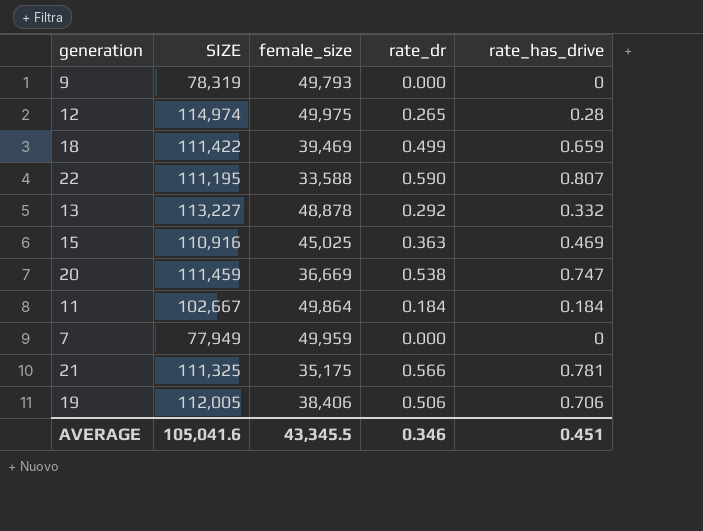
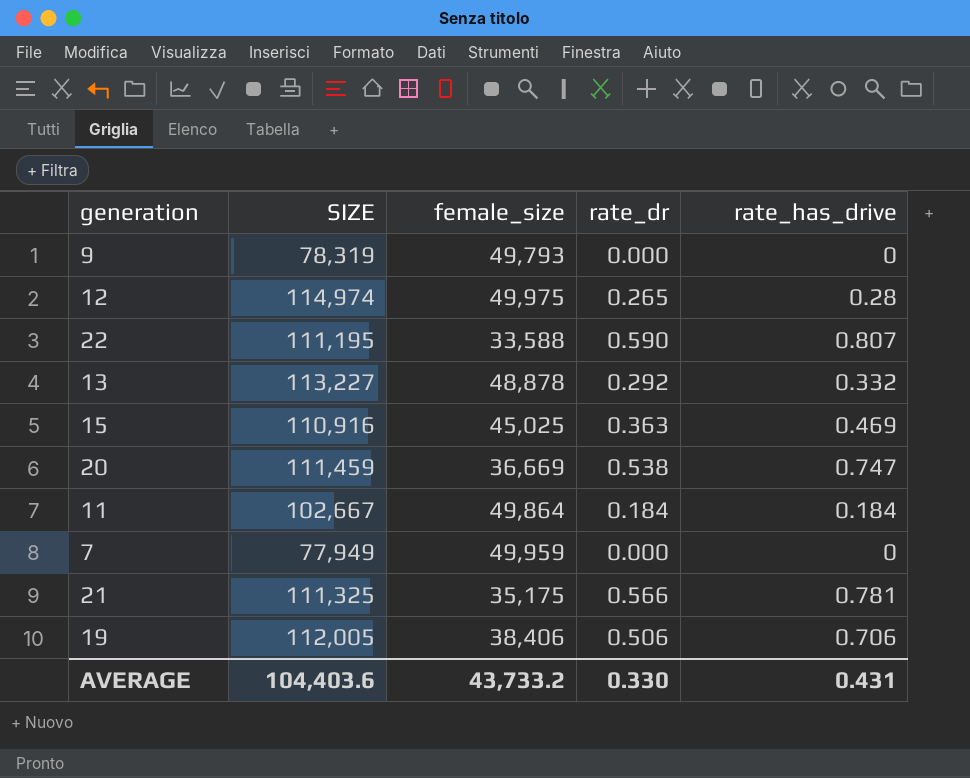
row 18: 111,422 | 39,469 | 0.499 | 0.659 -> none
AVERAGE | SIZE: 105,041.6 -> 104,403.6
AVERAGE | female_size: 43,345.5 -> 43,733.2
AVERAGE | rate_dr: 0.346 -> 0.330
AVERAGE | rate_has_drive: 0.451 -> 0.431

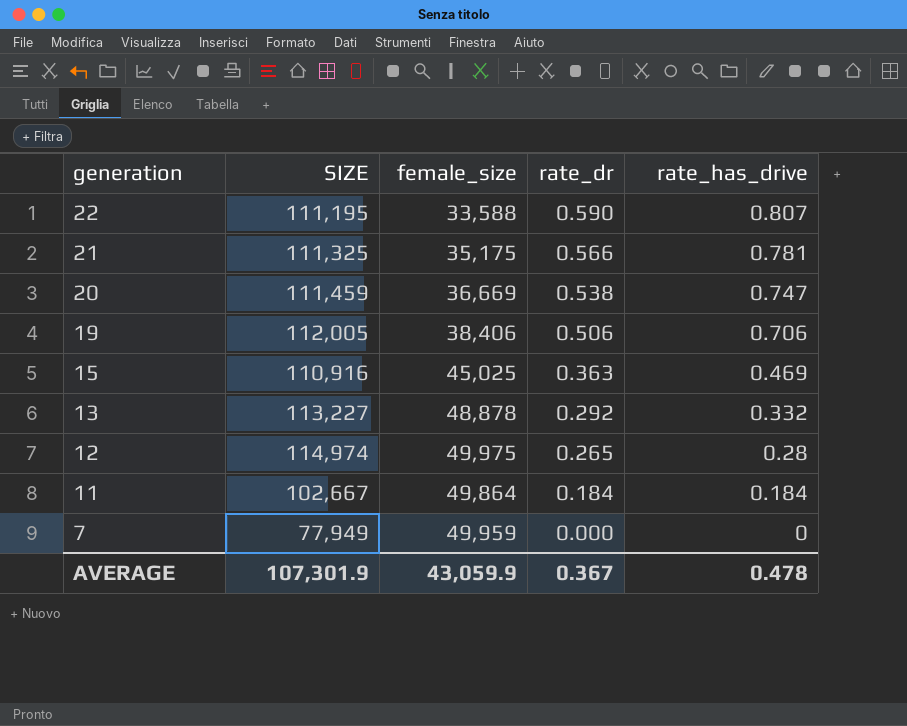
row order: none -> generation descending
row 9: 78,319 | 49,793 | 0.000 | 0 -> none
AVERAGE | SIZE: 104,403.6 -> 107,301.9
AVERAGE | female_size: 43,733.2 -> 43,059.9
AVERAGE | rate_dr: 0.330 -> 0.367
AVERAGE | rate_has_drive: 0.431 -> 0.478

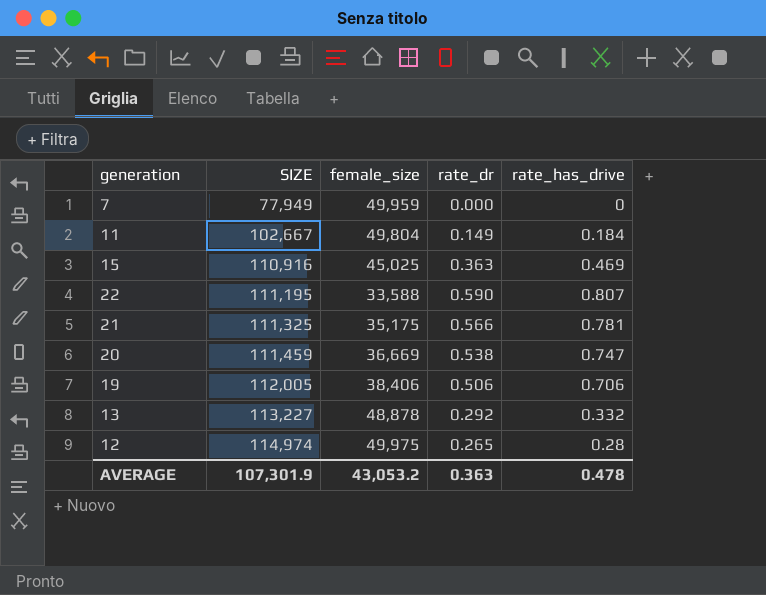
row order: generation descending -> SIZE ascending
11 | female_size: 49,864 -> 49,804
11 | rate_dr: 0.184 -> 0.149
AVERAGE | female_size: 43,059.9 -> 43,053.2
AVERAGE | rate_dr: 0.367 -> 0.363

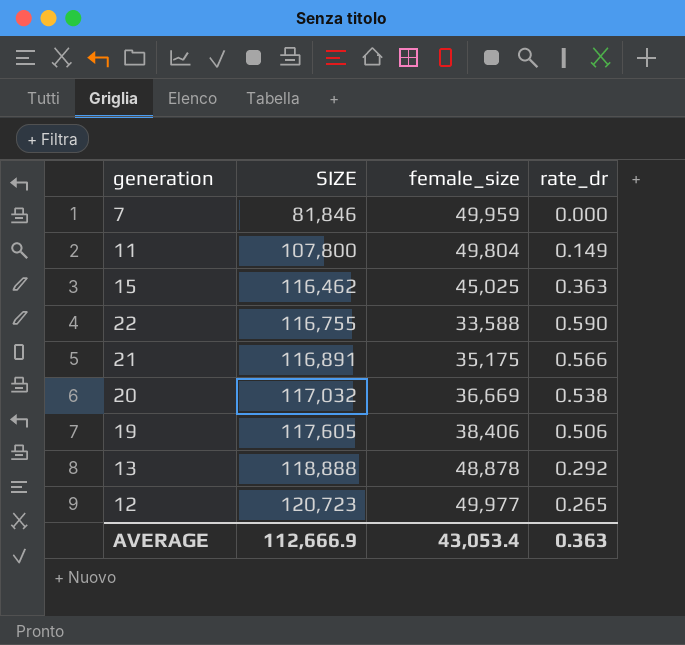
column rate_has_drive | position: 5 -> none
7 | SIZE: 77,949 -> 81,846
11 | SIZE: 102,667 -> 107,800
15 | SIZE: 110,916 -> 116,462
22 | SIZE: 111,195 -> 116,755
21 | SIZE: 111,325 -> 116,891
20 | SIZE: 111,459 -> 117,032
19 | SIZE: 112,005 -> 117,605
13 | SIZE: 113,227 -> 118,888
12 | SIZE: 114,974 -> 120,723
12 | female_size: 49,975 -> 49,977
AVERAGE | SIZE: 107,301.9 -> 112,666.9
AVERAGE | female_size: 43,053.2 -> 43,053.4

